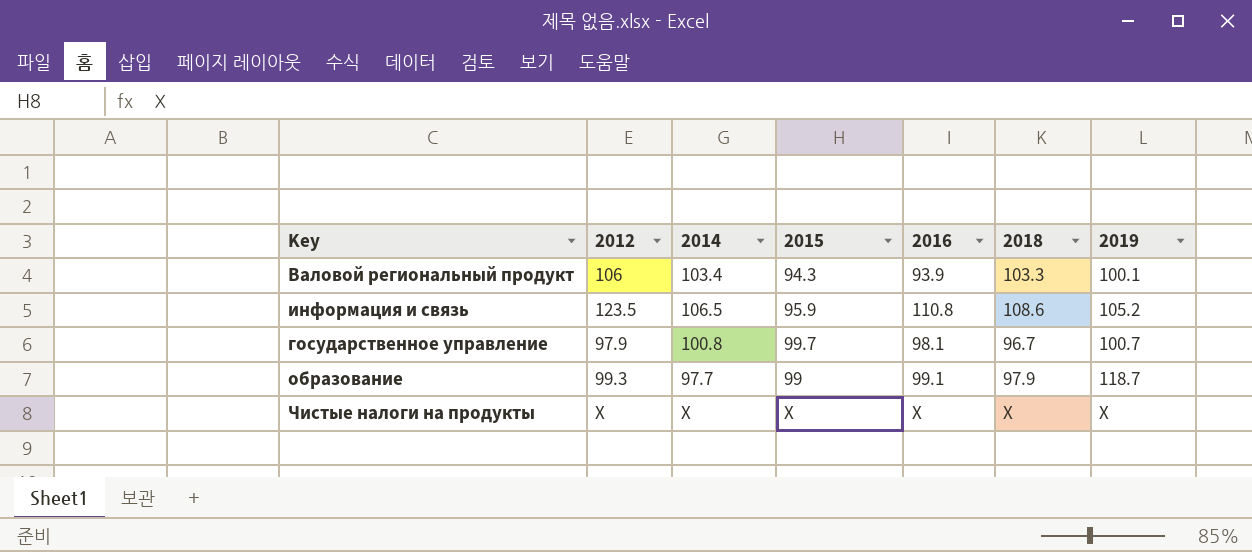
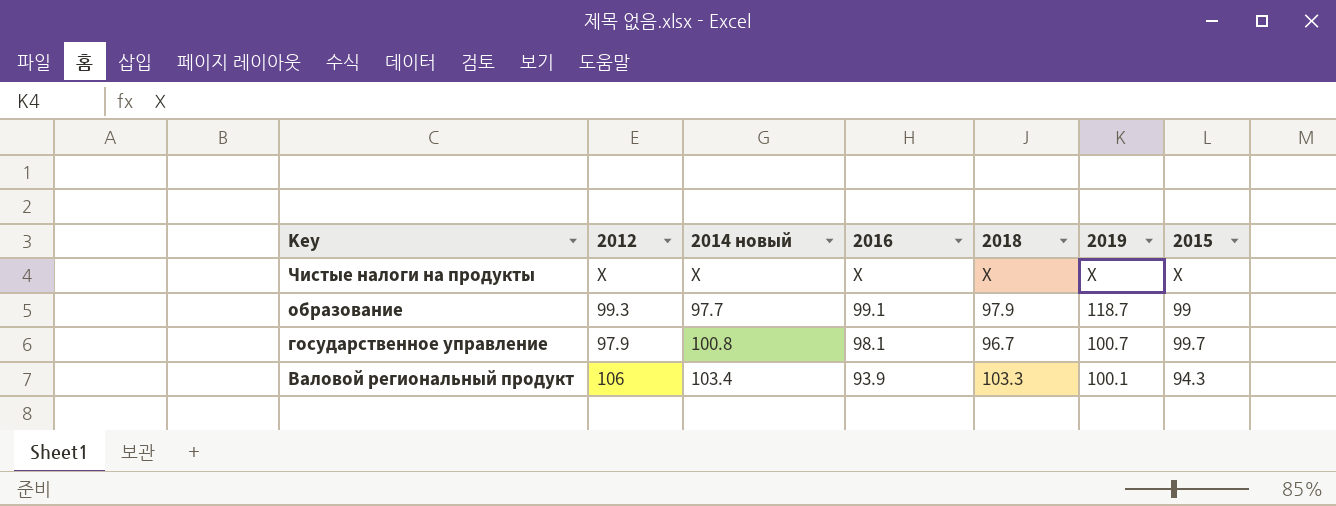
row order: none -> Key descending
column name: 2014 -> 2014 новый
column 2015 | position: 4 -> 7
row информация и связь: 123.5 | 106.5 | 95.9 | 110.8 | 108.6 | 105.2 -> none

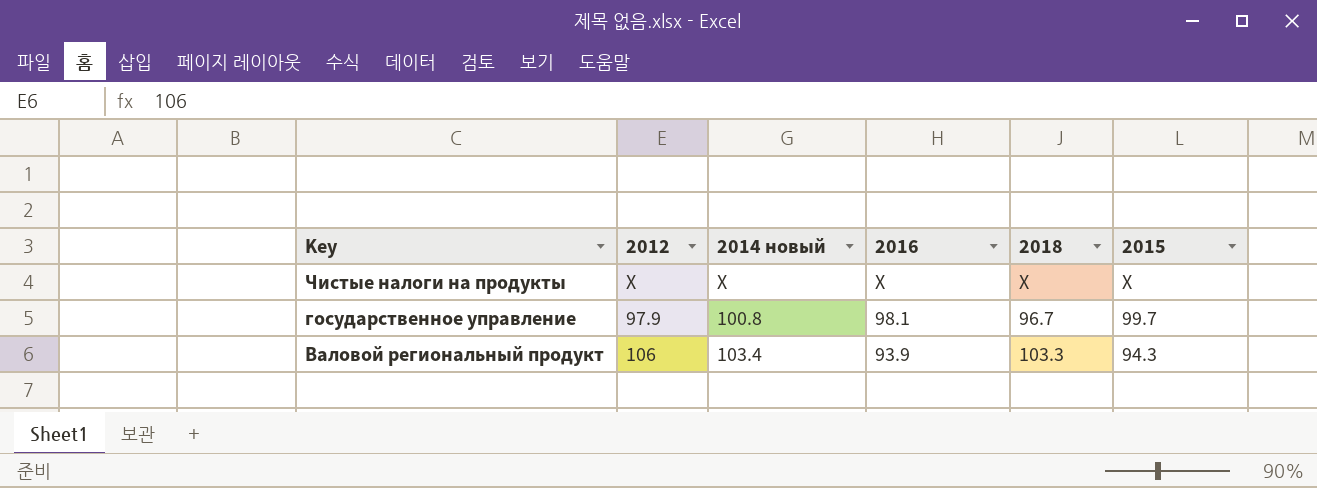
column 2019 | position: 6 -> none
row образование: 99.3 | 97.7 | 99.1 | 97.9 | 118.7 | 99 -> none

